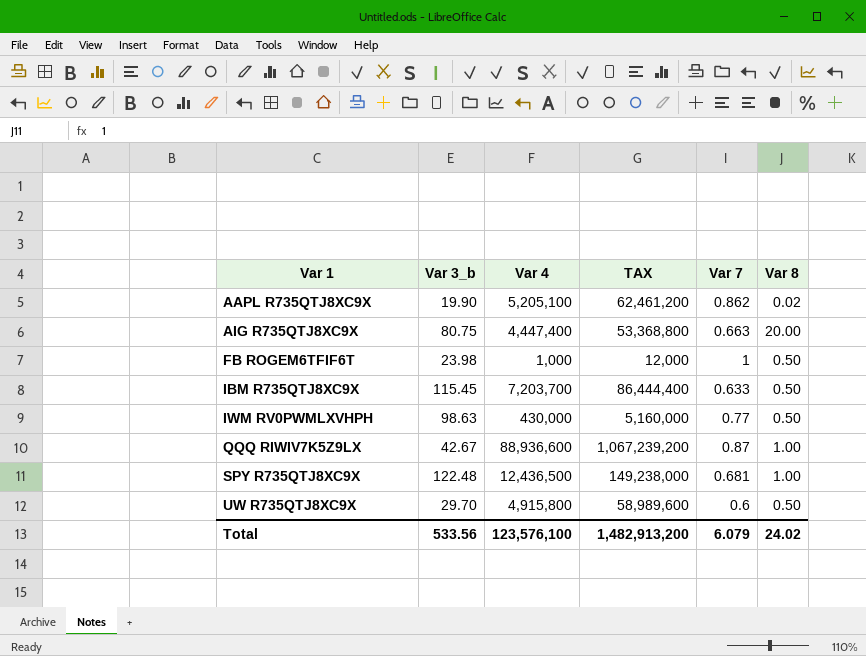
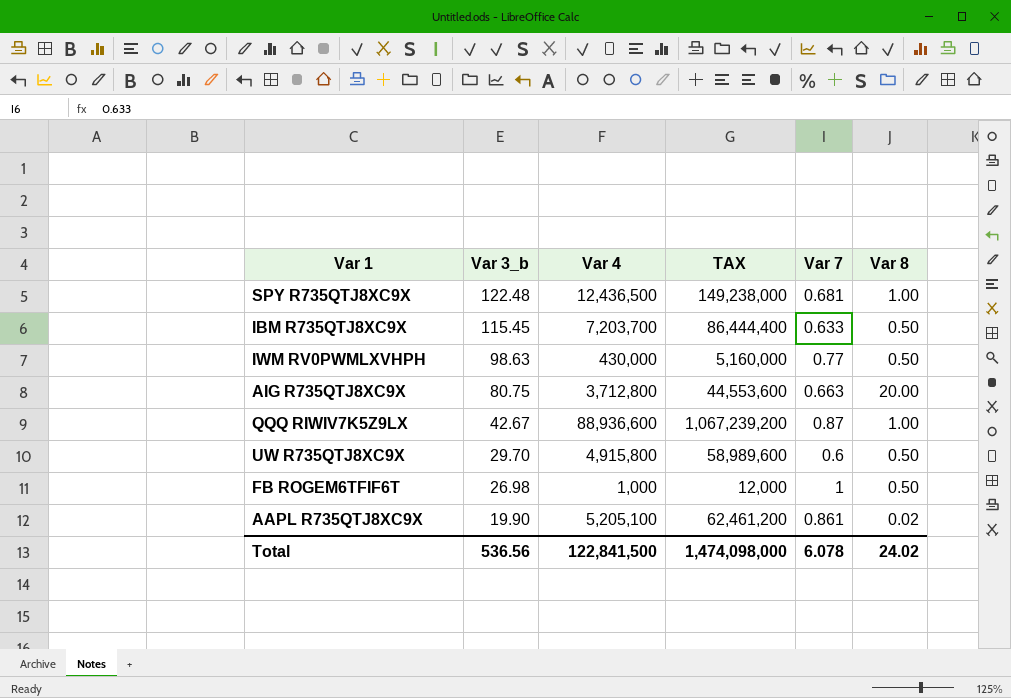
row order: Var 1 ascending -> Var 3_b descending
AIG R735QTJ8XC9X | Var 4: 4,447,400 -> 3,712,800
AIG R735QTJ8XC9X | TAX: 53,368,800 -> 44,553,600
FB ROGEM6TFIF6T | Var 3_b: 23.98 -> 26.98
AAPL R735QTJ8XC9X | Var 7: 0.862 -> 0.861
Total | Var 3_b: 533.56 -> 536.56
Total | Var 4: 123,576,100 -> 122,841,500
Total | TAX: 1,482,913,200 -> 1,474,098,000
Total | Var 7: 6.079 -> 6.078

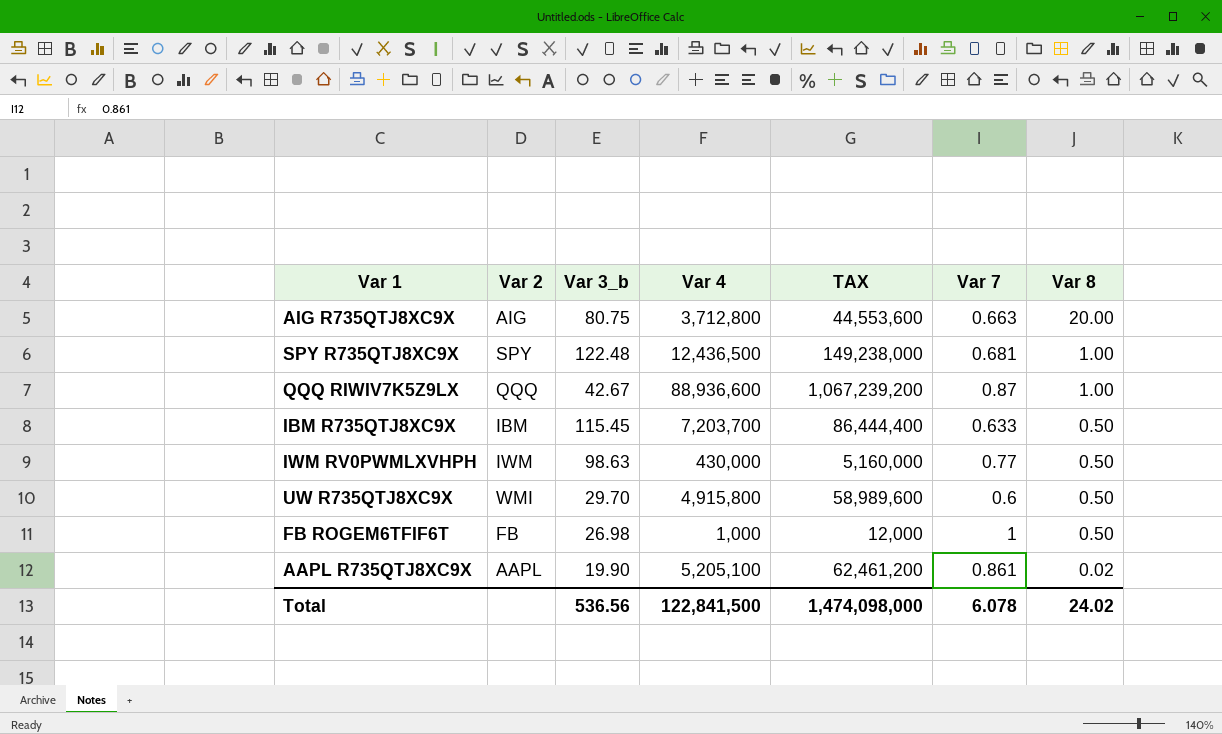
row order: Var 3_b descending -> Var 8 descending
column Var 2 | position: none -> 2

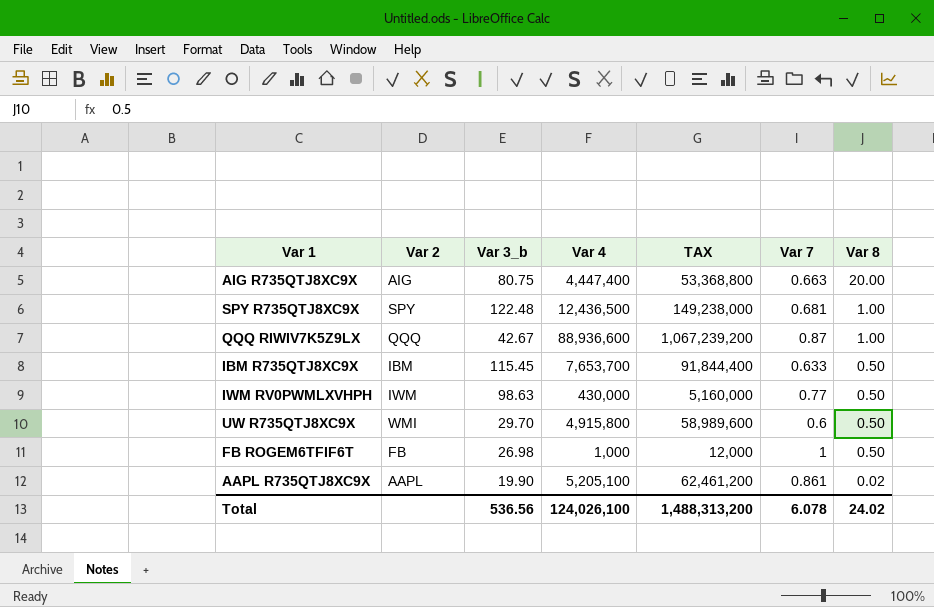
AIG R735QTJ8XC9X | Var 4: 3,712,800 -> 4,447,400
AIG R735QTJ8XC9X | TAX: 44,553,600 -> 53,368,800
IBM R735QTJ8XC9X | Var 4: 7,203,700 -> 7,653,700
IBM R735QTJ8XC9X | TAX: 86,444,400 -> 91,844,400
Total | Var 4: 122,841,500 -> 124,026,100
Total | TAX: 1,474,098,000 -> 1,488,313,200

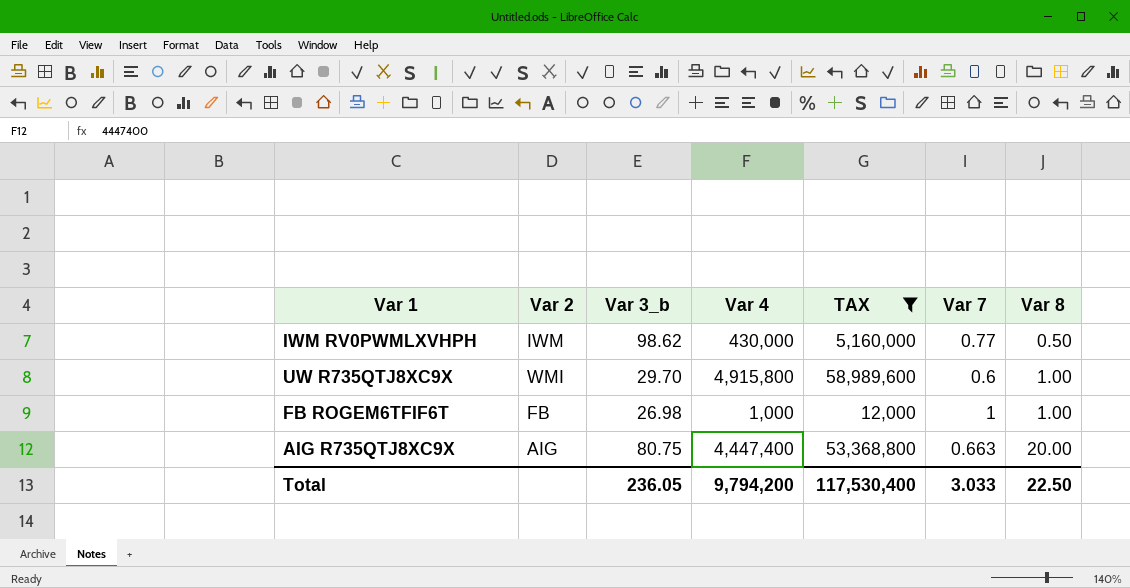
filter: none -> TAX <= 58,989,600
row order: Var 8 descending -> Var 8 ascending
IWM RV0PWMLXVHPH | Var 3_b: 98.63 -> 98.62
UW R735QTJ8XC9X | Var 8: 0.50 -> 1.00
FB ROGEM6TFIF6T | Var 8: 0.50 -> 1.00
Total | Var 3_b: 536.56 -> 236.05
Total | Var 4: 124,026,100 -> 9,794,200
Total | TAX: 1,488,313,200 -> 117,530,400
Total | Var 7: 6.078 -> 3.033
Total | Var 8: 24.02 -> 22.50

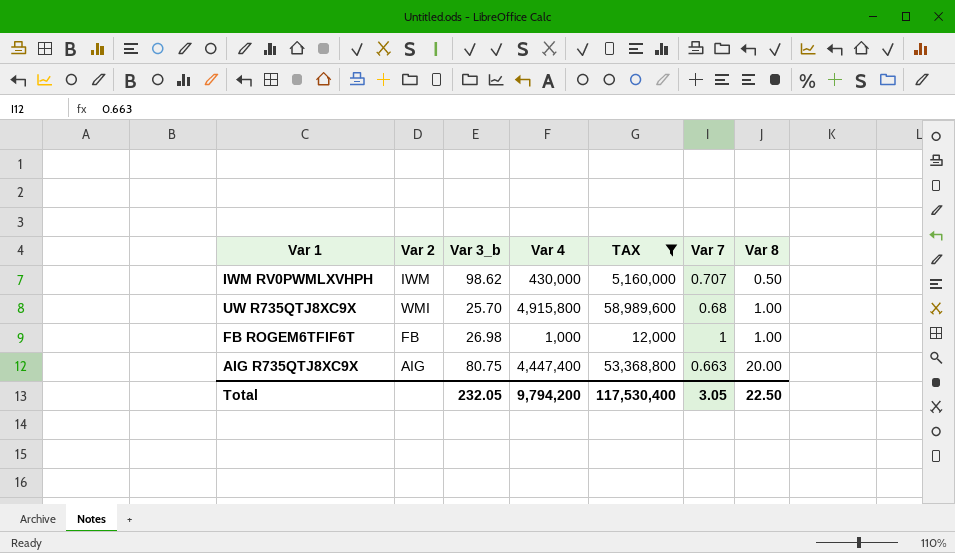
IWM RV0PWMLXVHPH | Var 7: 0.77 -> 0.707
UW R735QTJ8XC9X | Var 3_b: 29.70 -> 25.70
UW R735QTJ8XC9X | Var 7: 0.6 -> 0.68
Total | Var 3_b: 236.05 -> 232.05
Total | Var 7: 3.033 -> 3.05

